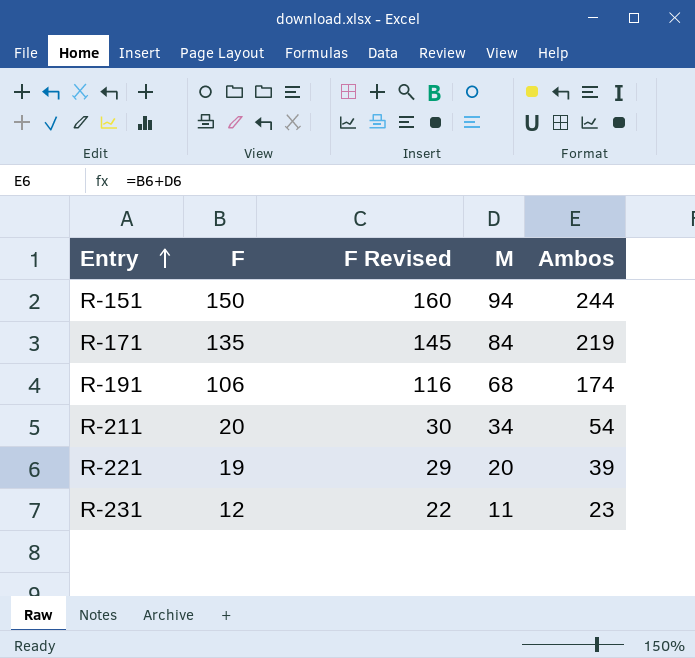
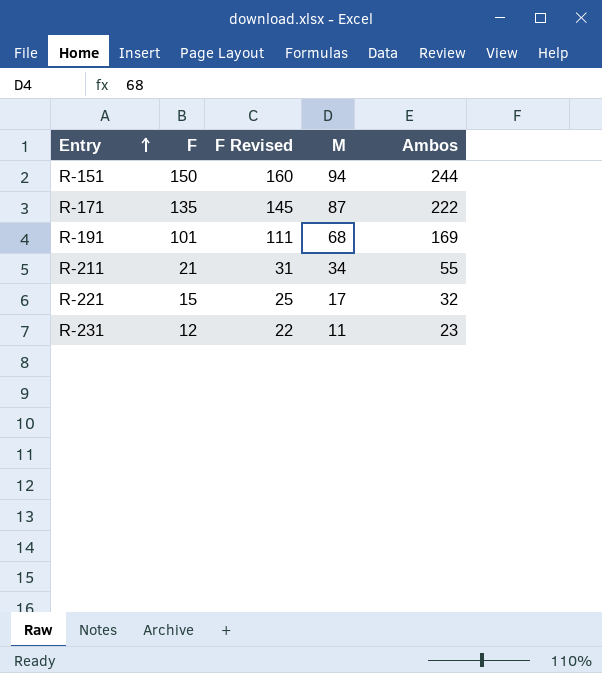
R-171 | M: 84 -> 87
R-171 | Ambos: 219 -> 222
R-191 | F: 106 -> 101
R-191 | F Revised: 116 -> 111
R-191 | Ambos: 174 -> 169
R-211 | F: 20 -> 21
R-211 | F Revised: 30 -> 31
R-211 | Ambos: 54 -> 55
R-221 | F: 19 -> 15
R-221 | F Revised: 29 -> 25
R-221 | M: 20 -> 17
R-221 | Ambos: 39 -> 32

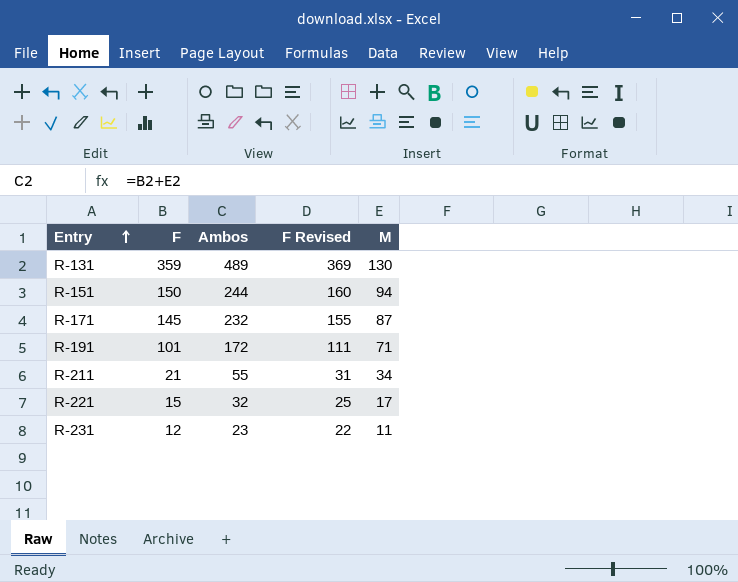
column Ambos | position: 5 -> 3
row R-131: none -> 359 | 489 | 369 | 130
R-171 | F: 135 -> 145
R-171 | Ambos: 222 -> 232
R-171 | F Revised: 145 -> 155
R-191 | Ambos: 169 -> 172
R-191 | M: 68 -> 71

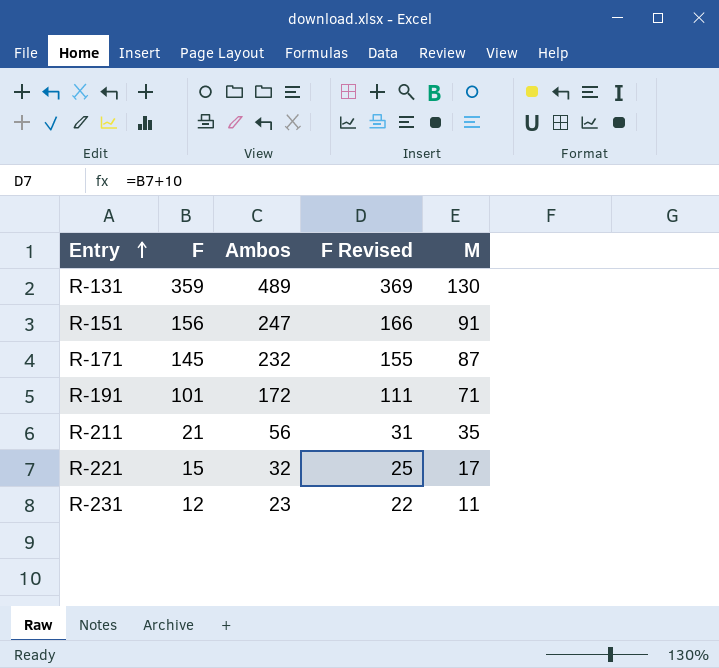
R-151 | F: 150 -> 156
R-151 | Ambos: 244 -> 247
R-151 | F Revised: 160 -> 166
R-151 | M: 94 -> 91
R-211 | Ambos: 55 -> 56
R-211 | M: 34 -> 35

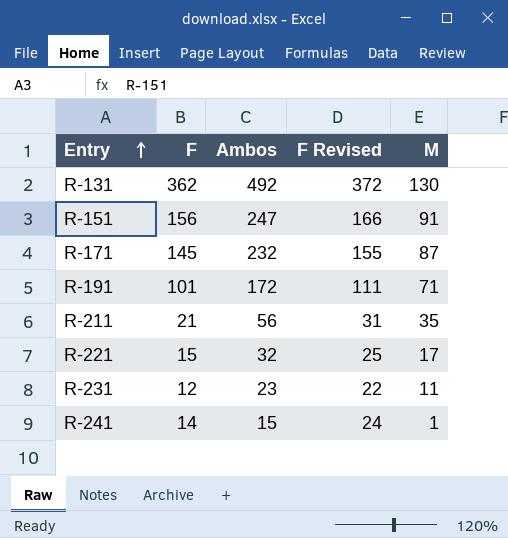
R-131 | F: 359 -> 362
R-131 | Ambos: 489 -> 492
R-131 | F Revised: 369 -> 372
row R-241: none -> 14 | 15 | 24 | 1

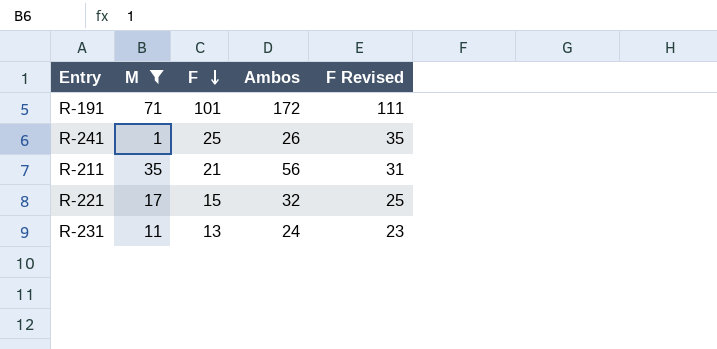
filter: none -> M <= 71
row order: Entry ascending -> F descending
column M | position: 5 -> 2
R-241 | F: 14 -> 25
R-241 | Ambos: 15 -> 26
R-241 | F Revised: 24 -> 35
R-231 | F: 12 -> 13
R-231 | Ambos: 23 -> 24
R-231 | F Revised: 22 -> 23

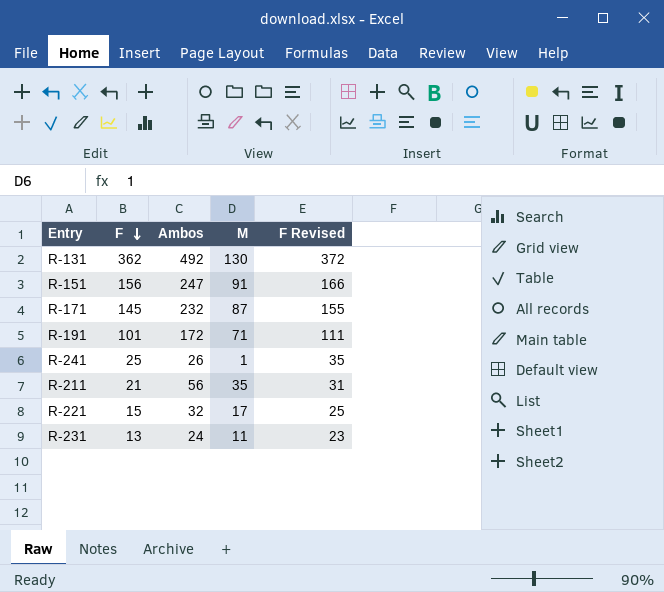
filter: M <= 71 -> none
column M | position: 2 -> 4

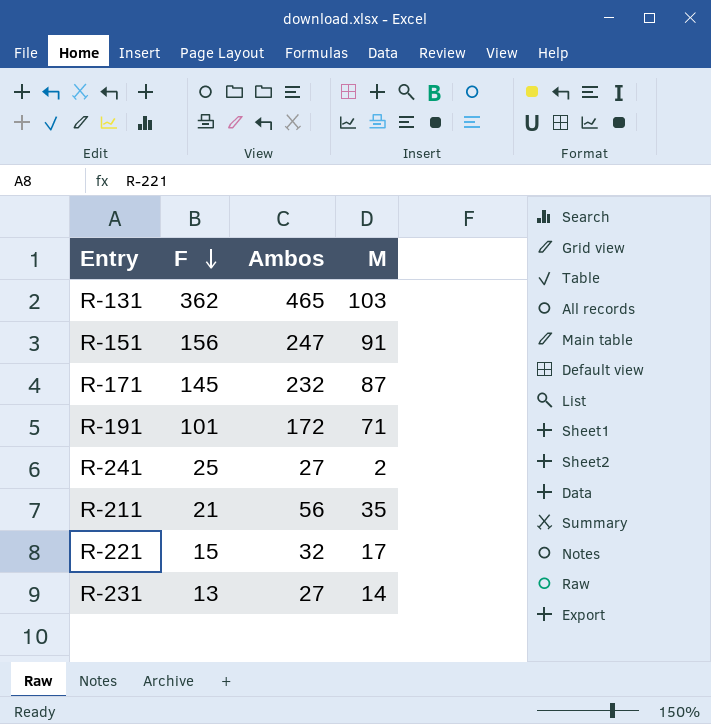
column F Revised | formula: [F] + 10 -> none
R-131 | Ambos: 492 -> 465
R-131 | M: 130 -> 103
R-241 | Ambos: 26 -> 27
R-241 | M: 1 -> 2
R-231 | Ambos: 24 -> 27
R-231 | M: 11 -> 14

